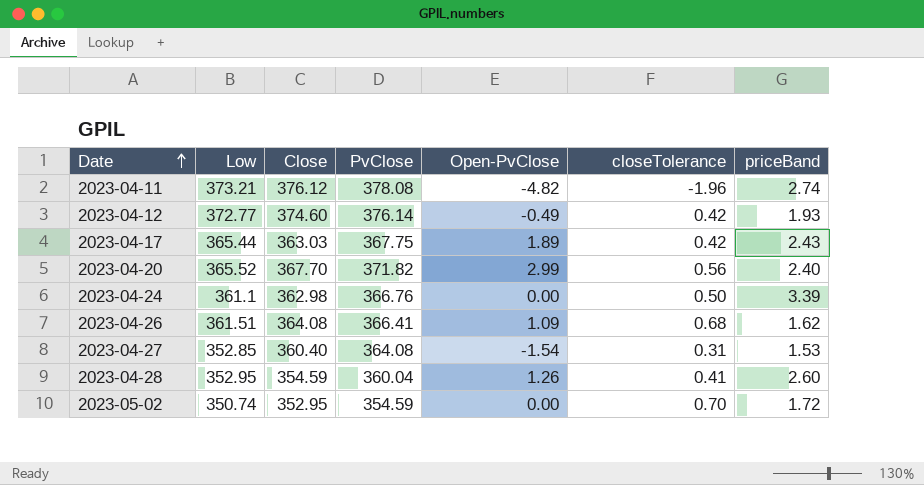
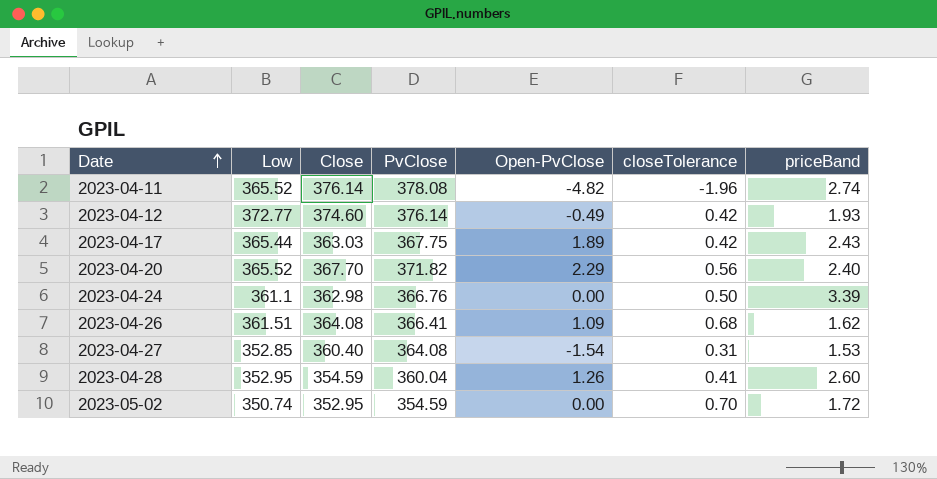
2023-04-11 | Low: 373.21 -> 365.52
2023-04-11 | Close: 376.12 -> 376.14
2023-04-20 | Open-PvClose: 2.99 -> 2.29

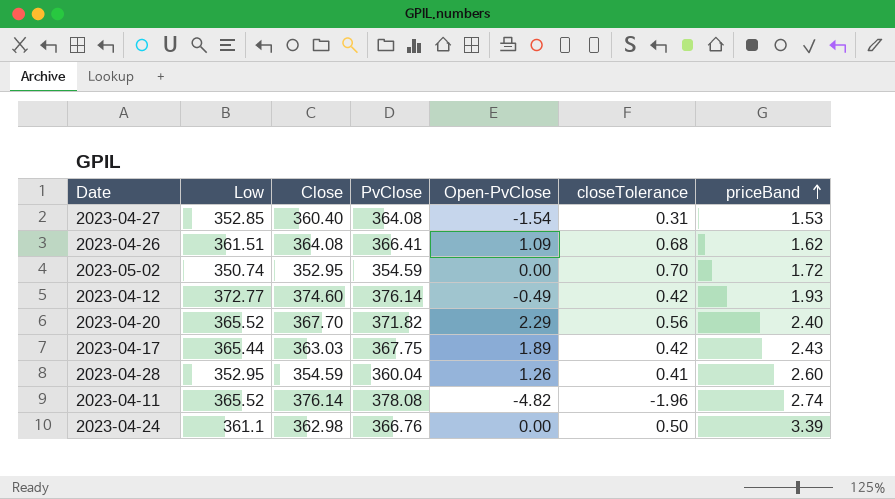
row order: Date ascending -> priceBand ascending

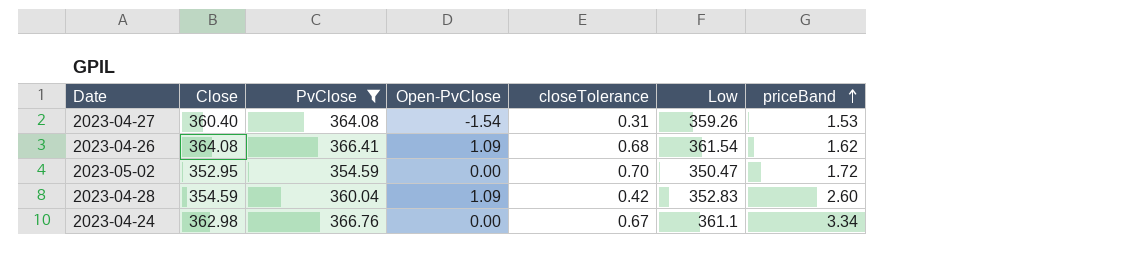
filter: none -> PvClose <= 366.76
column Low | position: 2 -> 6
2023-04-27 | Low: 352.85 -> 359.26
2023-04-26 | Low: 361.51 -> 361.54
2023-05-02 | Low: 350.74 -> 350.47
2023-04-28 | Open-PvClose: 1.26 -> 1.09
2023-04-28 | closeTolerance: 0.41 -> 0.42
2023-04-28 | Low: 352.95 -> 352.83
2023-04-24 | closeTolerance: 0.50 -> 0.67
2023-04-24 | priceBand: 3.39 -> 3.34

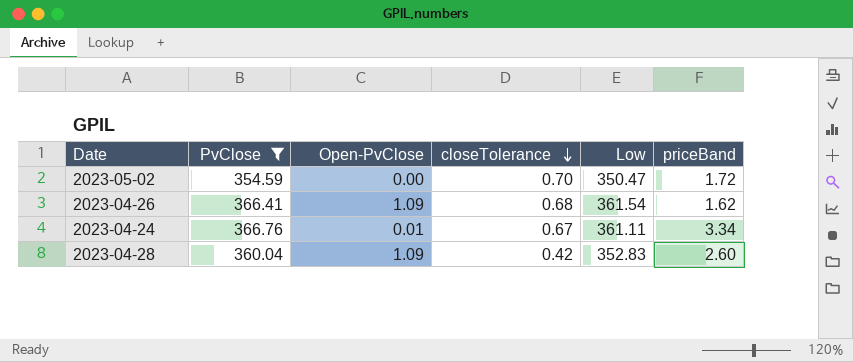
row order: priceBand ascending -> closeTolerance descending
column Close | position: 2 -> none
row 2023-04-27: 360.40 | 364.08 | -1.54 | 0.31 | 359.26 | 1.53 -> none
2023-04-24 | Open-PvClose: 0.00 -> 0.01
2023-04-24 | Low: 361.1 -> 361.11

